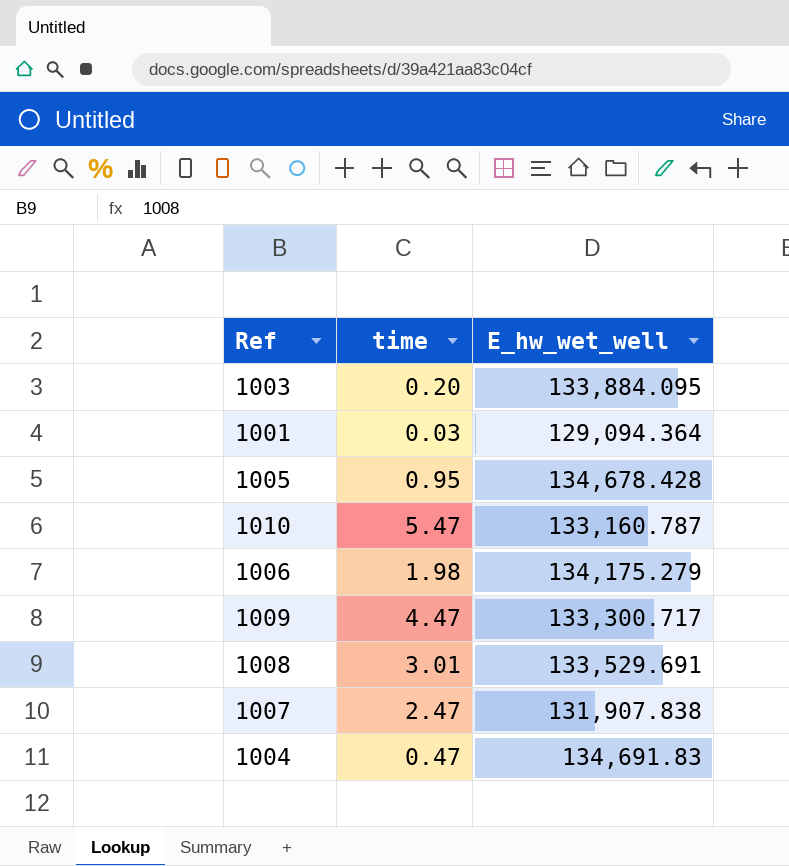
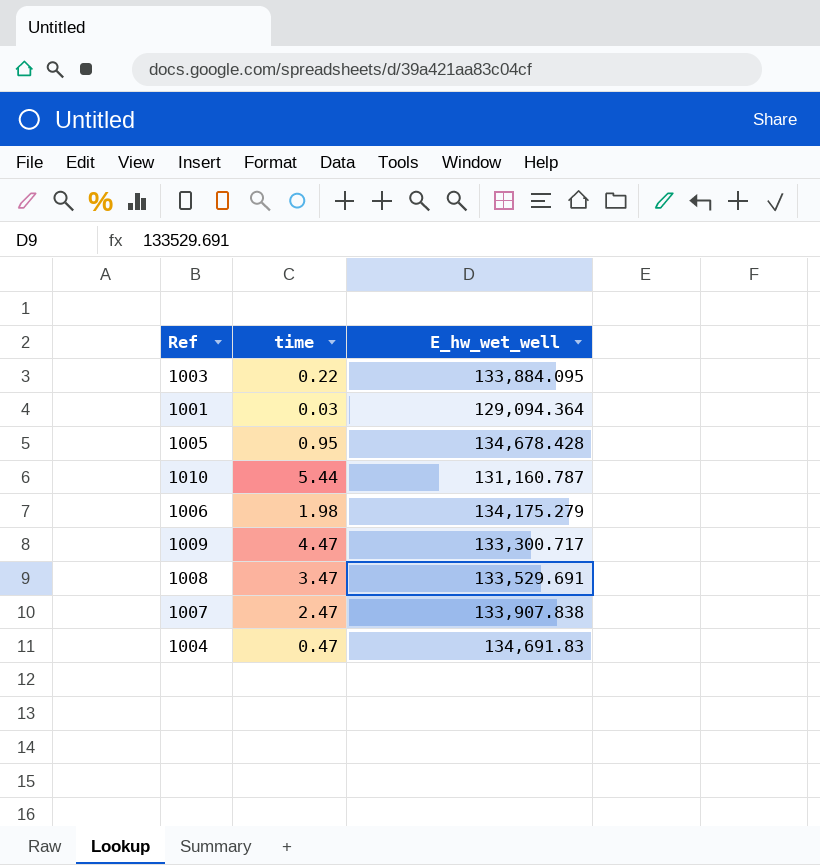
1003 | time: 0.20 -> 0.22
1010 | time: 5.47 -> 5.44
1010 | E_hw_wet_well: 133,160.787 -> 131,160.787
1008 | time: 3.01 -> 3.47
1007 | E_hw_wet_well: 131,907.838 -> 133,907.838

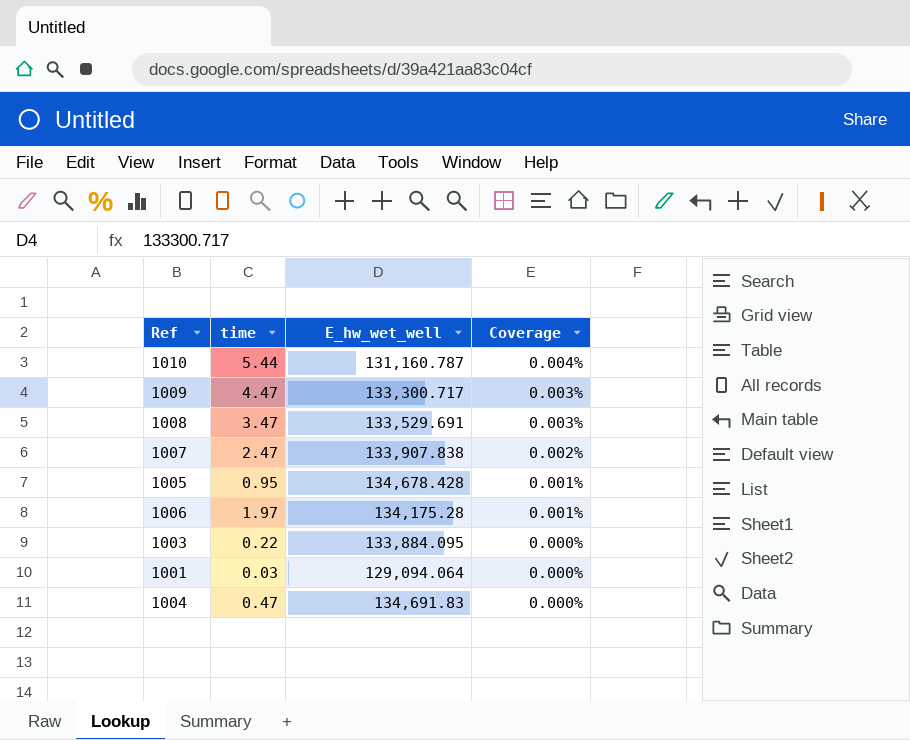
row order: none -> Coverage descending
column Coverage | formula: none -> [time] / [E_hw_wet_well]
1006 | time: 1.98 -> 1.97
1006 | E_hw_wet_well: 134,175.279 -> 134,175.28
1001 | E_hw_wet_well: 129,094.364 -> 129,094.064

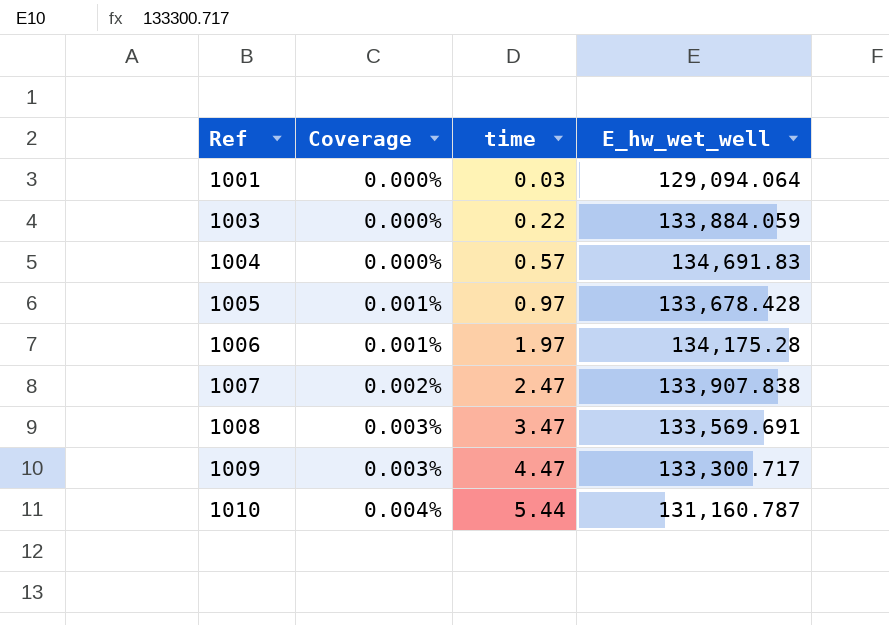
row order: Coverage descending -> Ref ascending
column Coverage | position: 4 -> 2
1003 | E_hw_wet_well: 133,884.095 -> 133,884.059
1004 | time: 0.47 -> 0.57
1005 | time: 0.95 -> 0.97
1005 | E_hw_wet_well: 134,678.428 -> 133,678.428
1008 | E_hw_wet_well: 133,529.691 -> 133,569.691

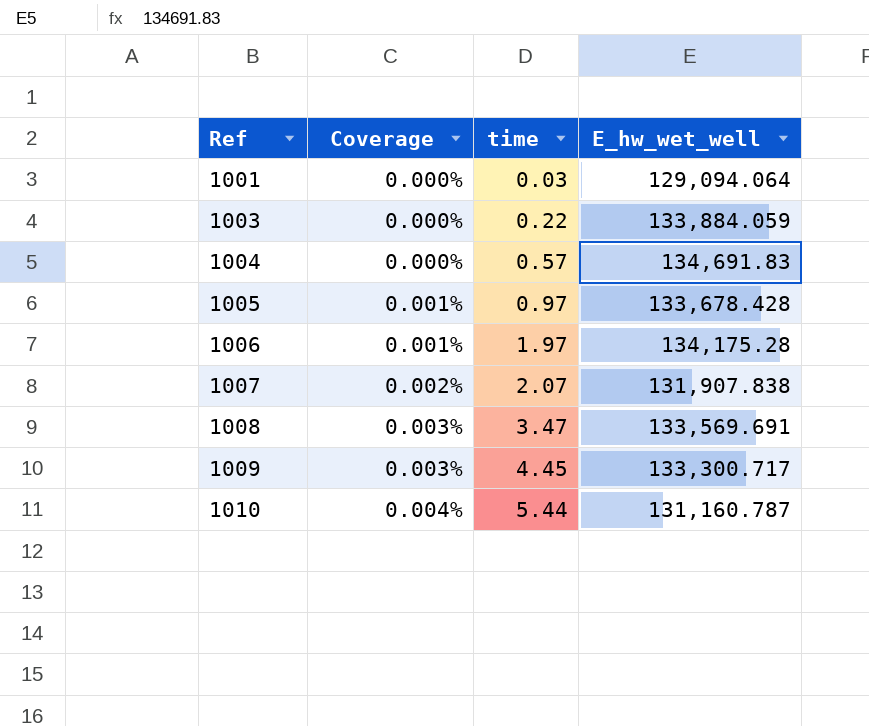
1007 | time: 2.47 -> 2.07
1007 | E_hw_wet_well: 133,907.838 -> 131,907.838
1009 | time: 4.47 -> 4.45

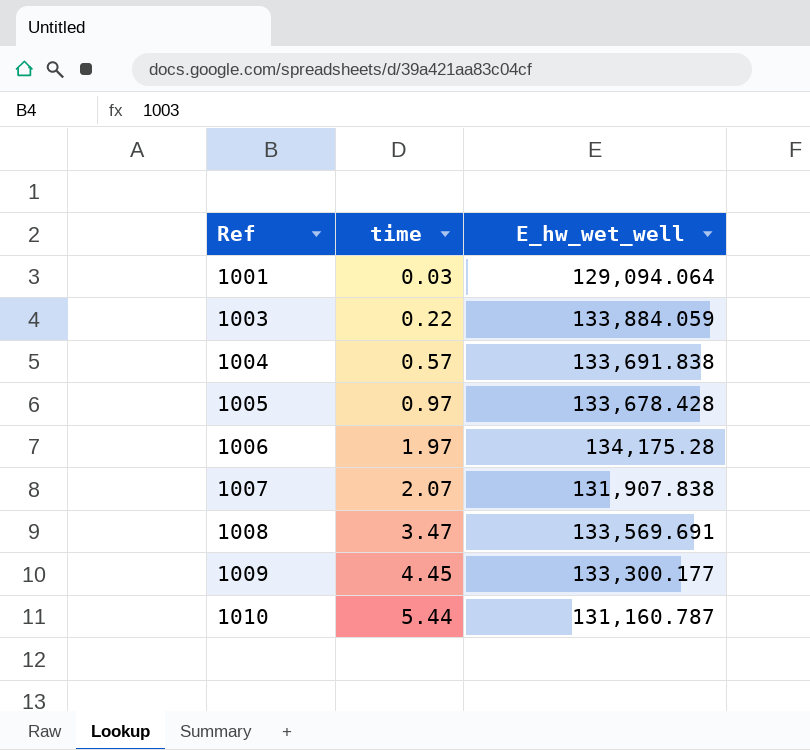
column Coverage | formula: [time] / [E_hw_wet_well] -> none
1004 | E_hw_wet_well: 134,691.83 -> 133,691.838
1009 | E_hw_wet_well: 133,300.717 -> 133,300.177

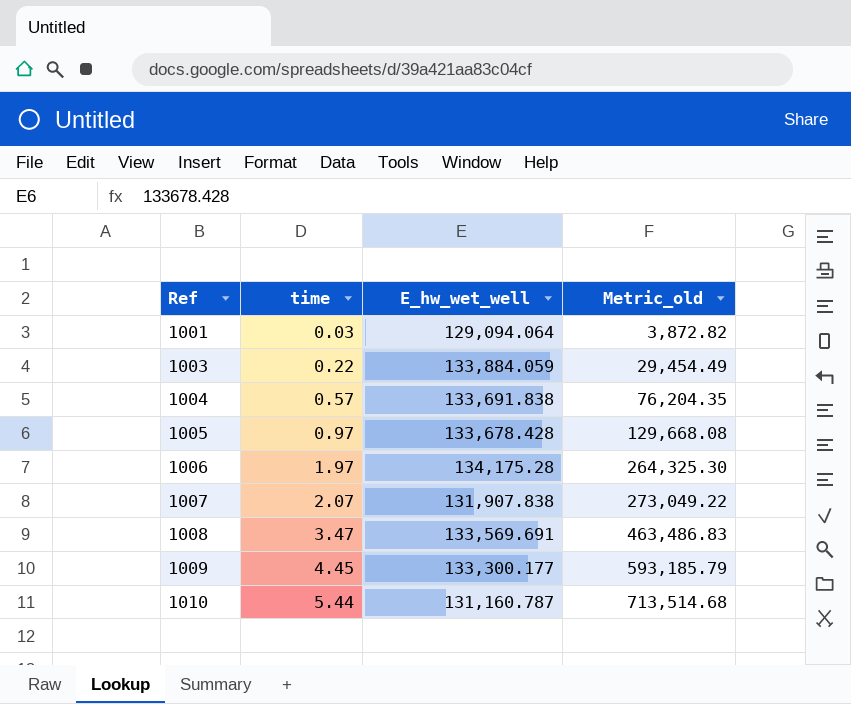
column Metric_old | formula: none -> [time] * [E_hw_wet_well]

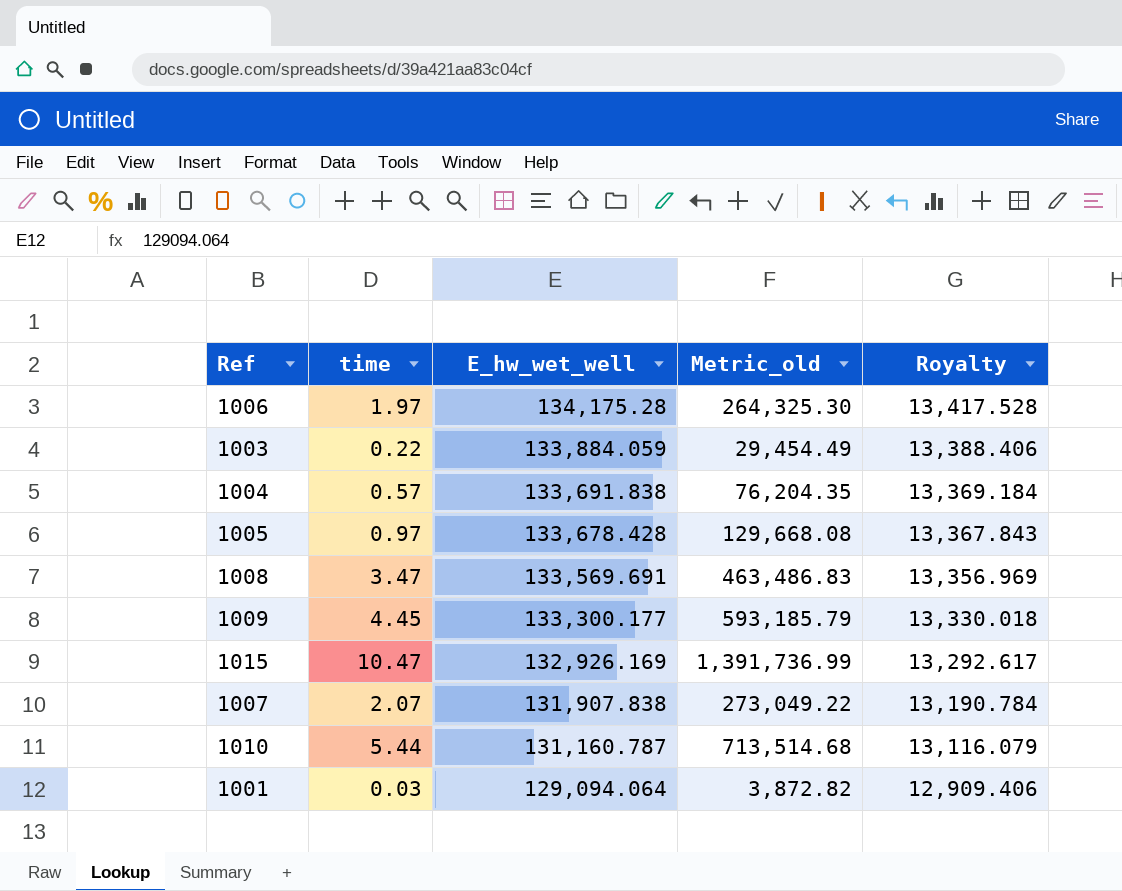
row order: Ref ascending -> E_hw_wet_well descending
column Royalty | formula: none -> [E_hw_wet_well] * 0.1
row 1015: none -> 10.47 | 132,926.169 | 1,391,736.99 | 13,292.617

